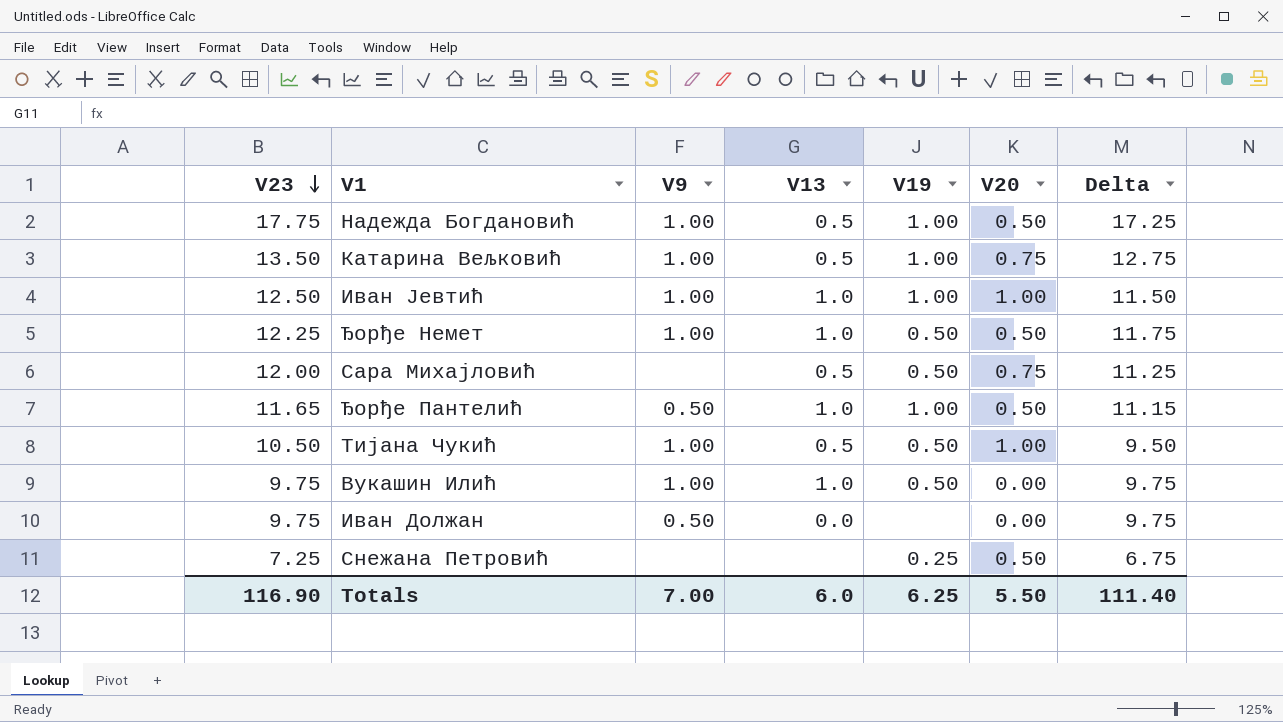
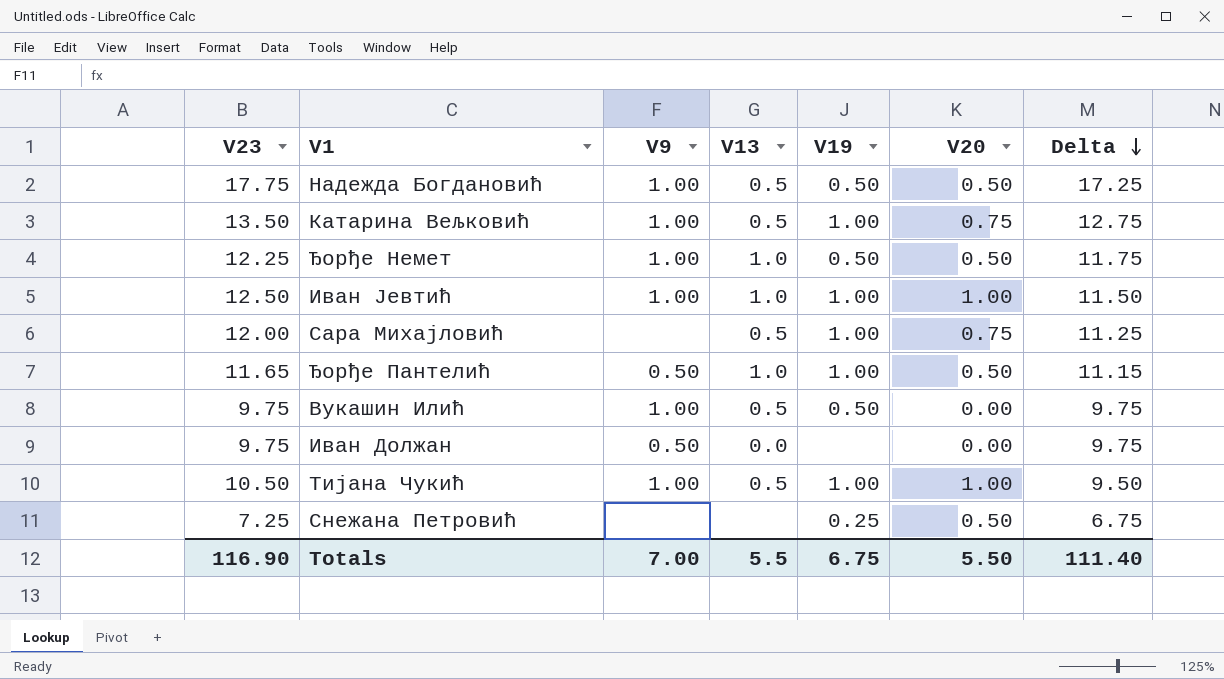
row order: V23 descending -> Delta descending
Надежда Богдановић | V19: 1.00 -> 0.50
Сара Михајловић | V19: 0.50 -> 1.00
Вукашин Илић | V13: 1.0 -> 0.5
Тијана Чукић | V19: 0.50 -> 1.00
Totals | V13: 6.0 -> 5.5
Totals | V19: 6.25 -> 6.75

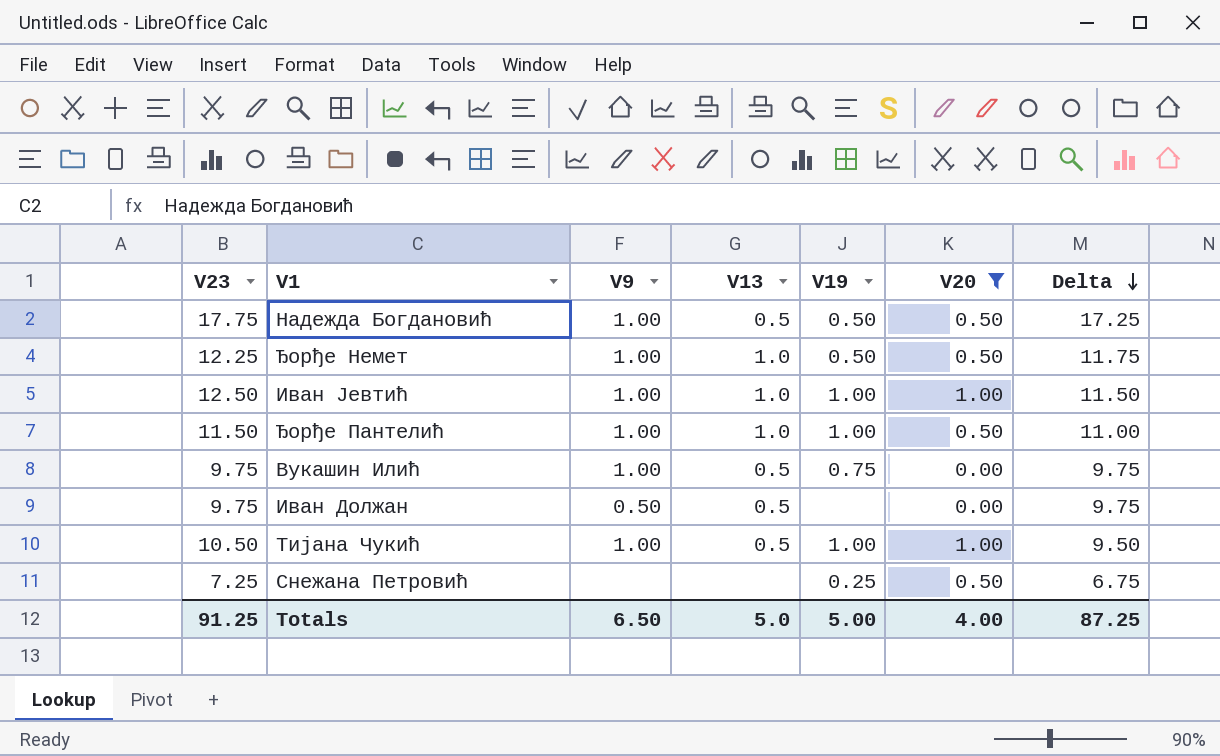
filter: none -> V20 != 0.75
Ђорђе Пантелић | V23: 11.65 -> 11.50
Ђорђе Пантелић | V9: 0.50 -> 1.00
Ђорђе Пантелић | Delta: 11.15 -> 11.00
Вукашин Илић | V19: 0.50 -> 0.75
Иван Должан | V13: 0.0 -> 0.5
Totals | V23: 116.90 -> 91.25
Totals | V9: 7.00 -> 6.50
Totals | V13: 5.5 -> 5.0
Totals | V19: 6.75 -> 5.00
Totals | V20: 5.50 -> 4.00
Totals | Delta: 111.40 -> 87.25

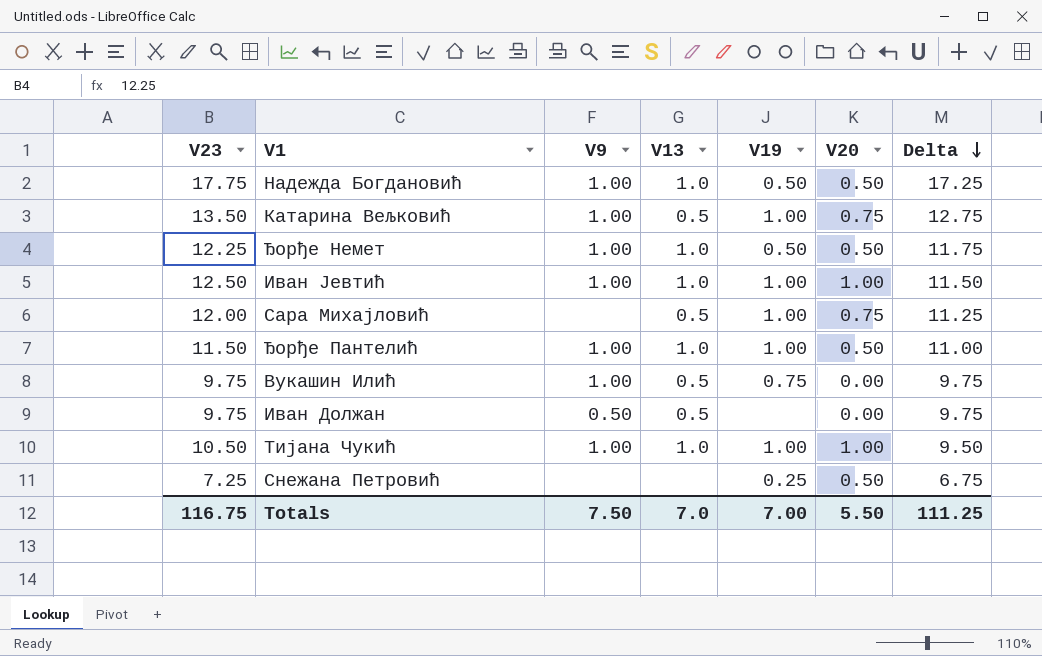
filter: V20 != 0.75 -> none
Надежда Богдановић | V13: 0.5 -> 1.0
Тијана Чукић | V13: 0.5 -> 1.0
Totals | V23: 91.25 -> 116.75
Totals | V9: 6.50 -> 7.50
Totals | V13: 5.0 -> 7.0
Totals | V19: 5.00 -> 7.00
Totals | V20: 4.00 -> 5.50
Totals | Delta: 87.25 -> 111.25

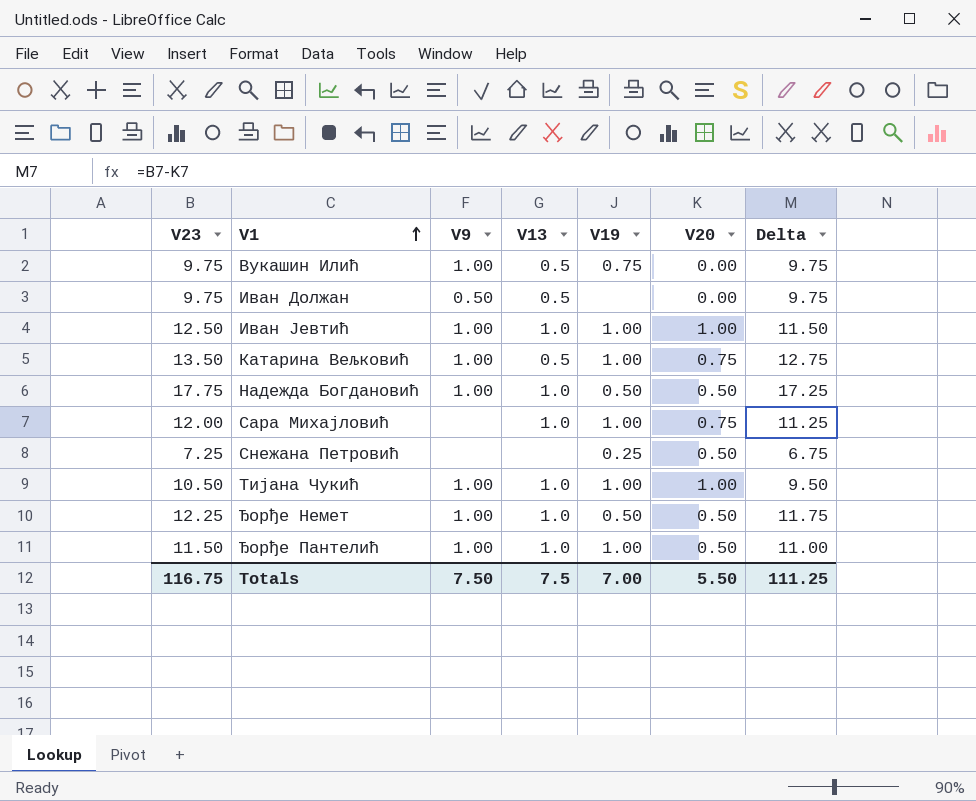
row order: Delta descending -> V1 ascending
Сара Михајловић | V13: 0.5 -> 1.0
Totals | V13: 7.0 -> 7.5

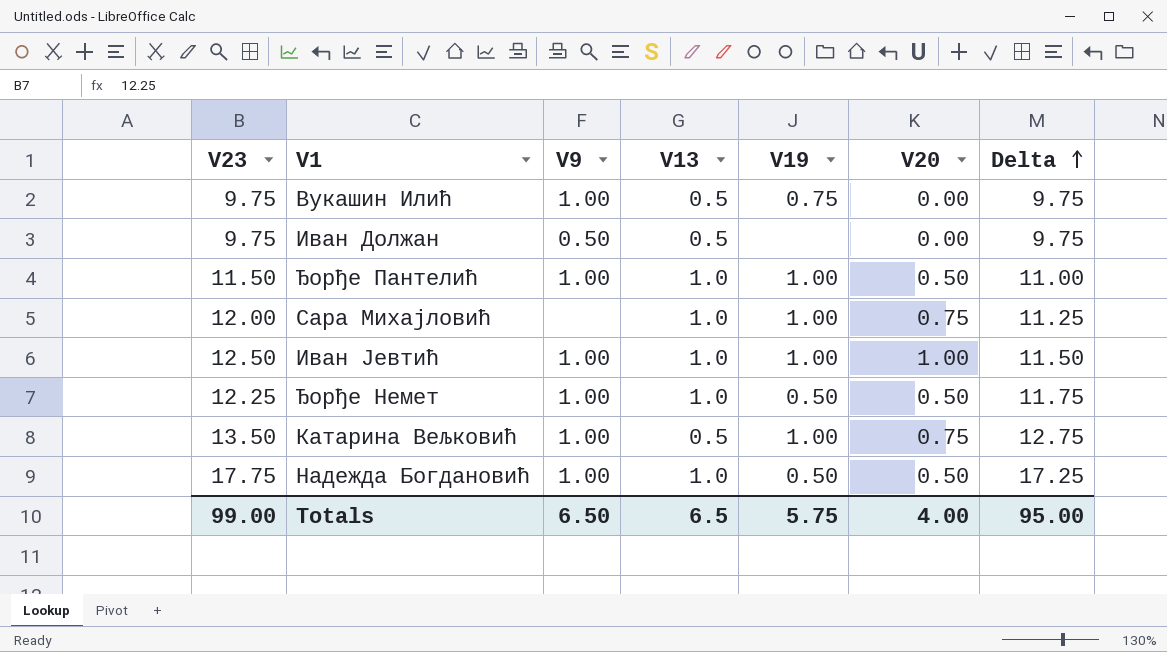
row order: V1 ascending -> Delta ascending
row Снежана Петровић: 7.25 | none | none | 0.25 | 0.50 | 6.75 -> none
row Тијана Чукић: 10.50 | 1.00 | 1.0 | 1.00 | 1.00 | 9.50 -> none
Totals | V23: 116.75 -> 99.00
Totals | V9: 7.50 -> 6.50
Totals | V13: 7.5 -> 6.5
Totals | V19: 7.00 -> 5.75
Totals | V20: 5.50 -> 4.00
Totals | Delta: 111.25 -> 95.00

